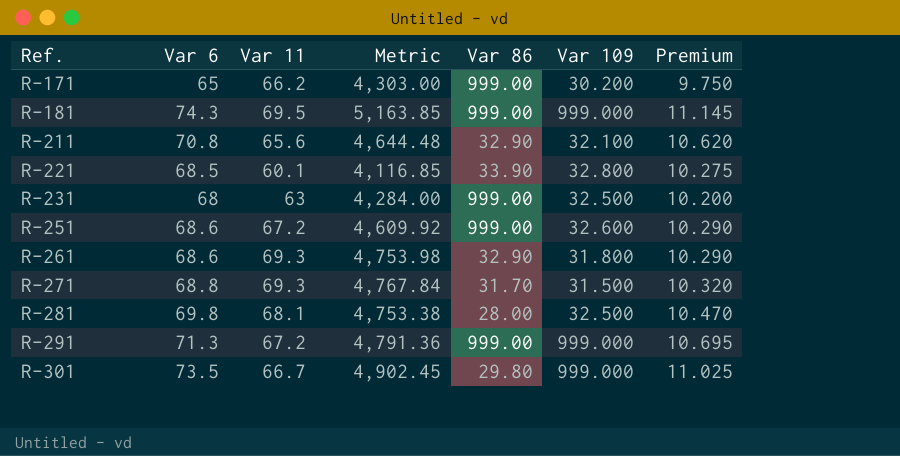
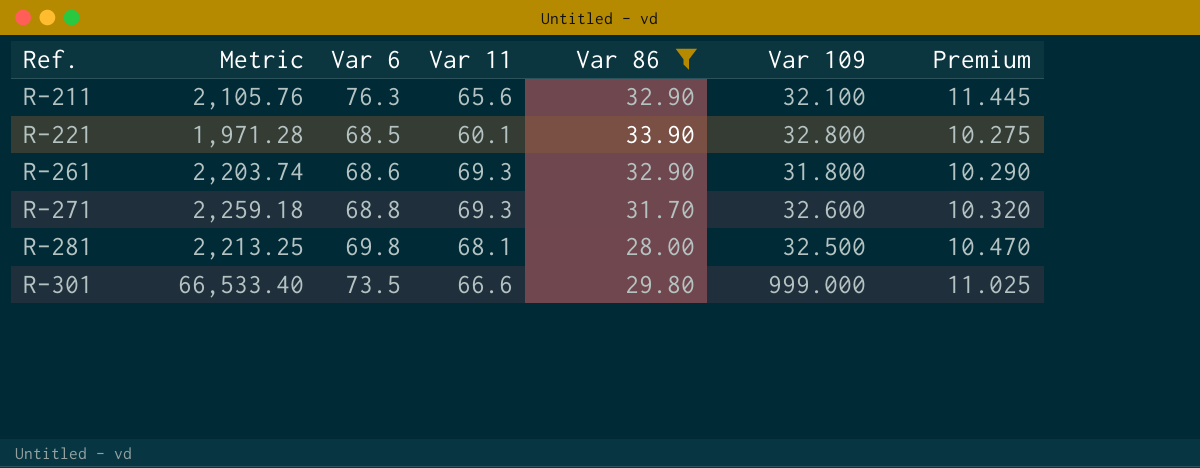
filter: none -> Var 86 != 999.00
column Metric | formula: [Var 6] * [Var 11] -> [Var 11] * [Var 109]
column Metric | position: 4 -> 2
R-211 | Var 6: 70.8 -> 76.3
R-211 | Premium: 10.620 -> 11.445
R-271 | Var 109: 31.500 -> 32.600
R-301 | Var 11: 66.7 -> 66.6

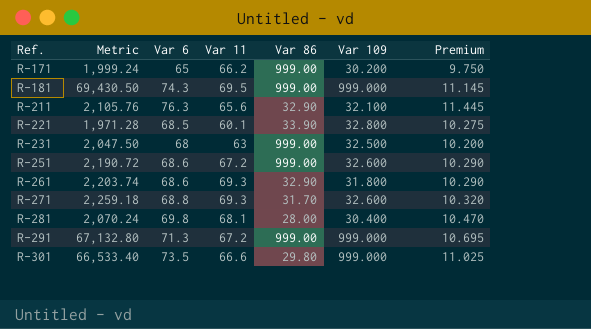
filter: Var 86 != 999.00 -> none
R-281 | Metric: 2,213.25 -> 2,070.24
R-281 | Var 109: 32.500 -> 30.400

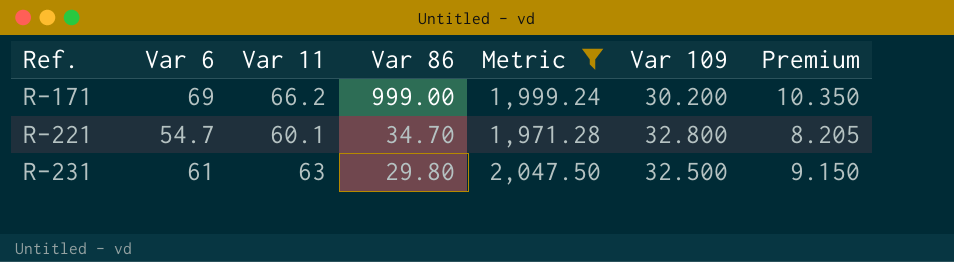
filter: none -> Metric <= 2,047.50
column Metric | position: 2 -> 5
R-171 | Var 6: 65 -> 69
R-171 | Premium: 9.750 -> 10.350
R-221 | Var 6: 68.5 -> 54.7
R-221 | Var 86: 33.90 -> 34.70
R-221 | Premium: 10.275 -> 8.205
R-231 | Var 6: 68 -> 61
R-231 | Var 86: 999.00 -> 29.80
R-231 | Premium: 10.200 -> 9.150

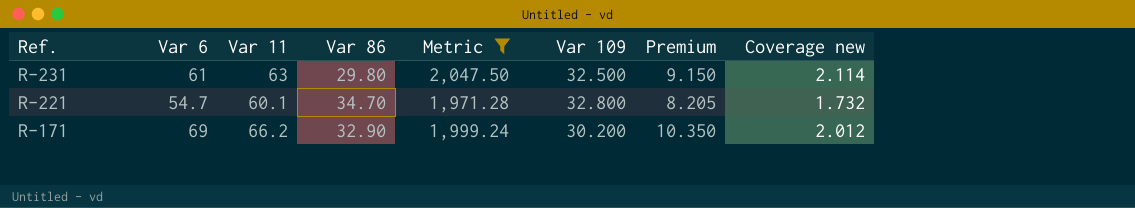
row order: Ref. ascending -> Ref. descending
column Coverage new | formula: none -> [Var 11] / [Var 86]
R-171 | Var 86: 999.00 -> 32.90

